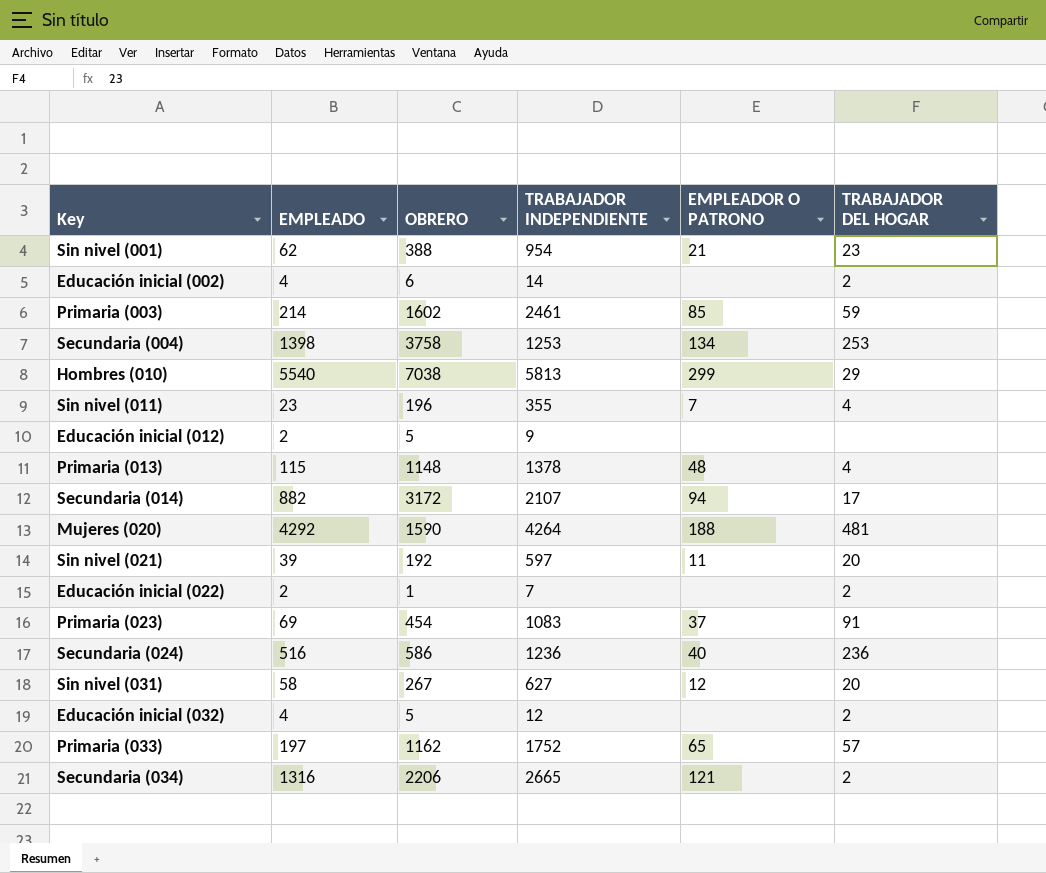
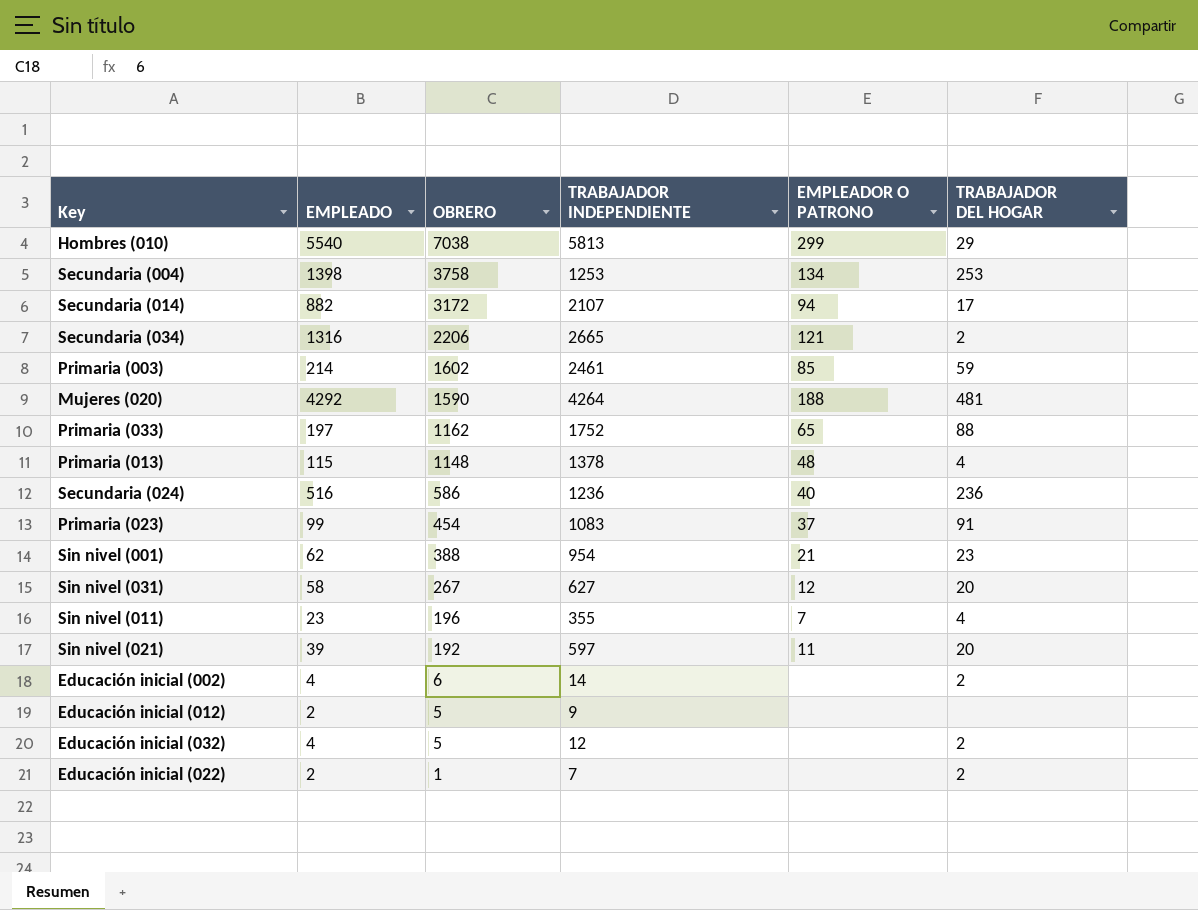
row order: none -> OBRERO descending
Primaria (033) | TRABAJADOR DEL HOGAR: 57 -> 88
Primaria (023) | EMPLEADO: 69 -> 99

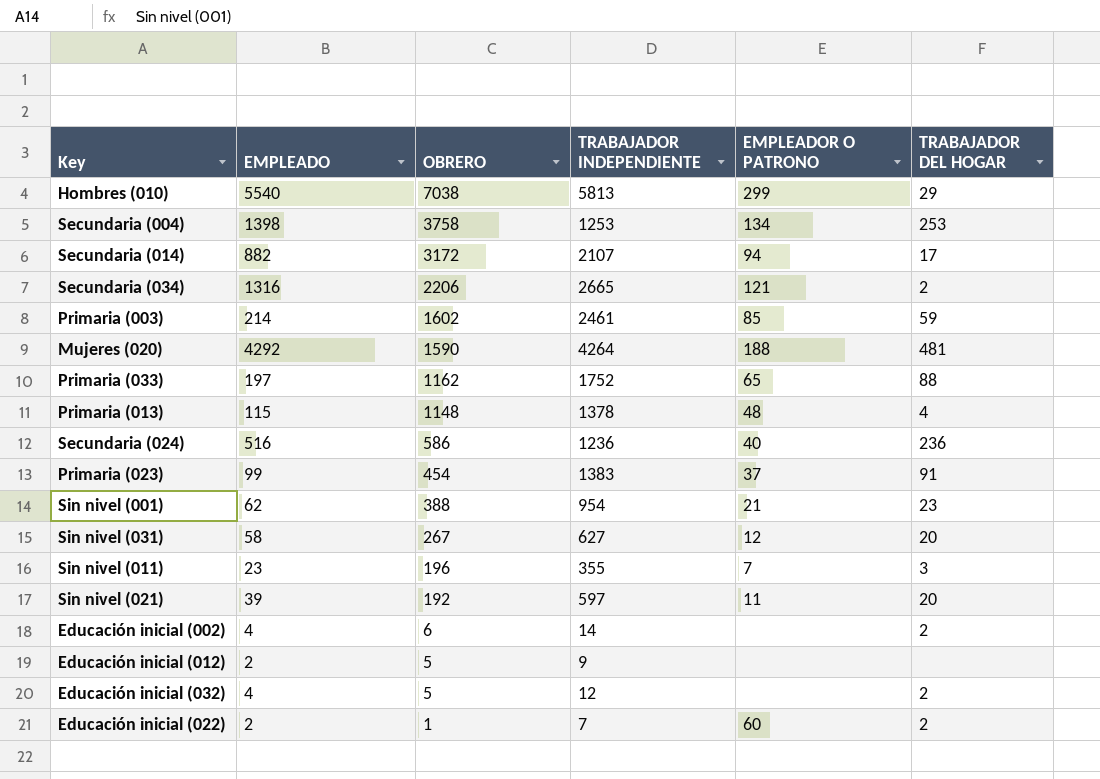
Primaria (023) | TRABAJADOR INDEPENDIENTE: 1083 -> 1383
Sin nivel (011) | TRABAJADOR DEL HOGAR: 4 -> 3
Educación inicial (022) | EMPLEADOR O PATRONO: none -> 60

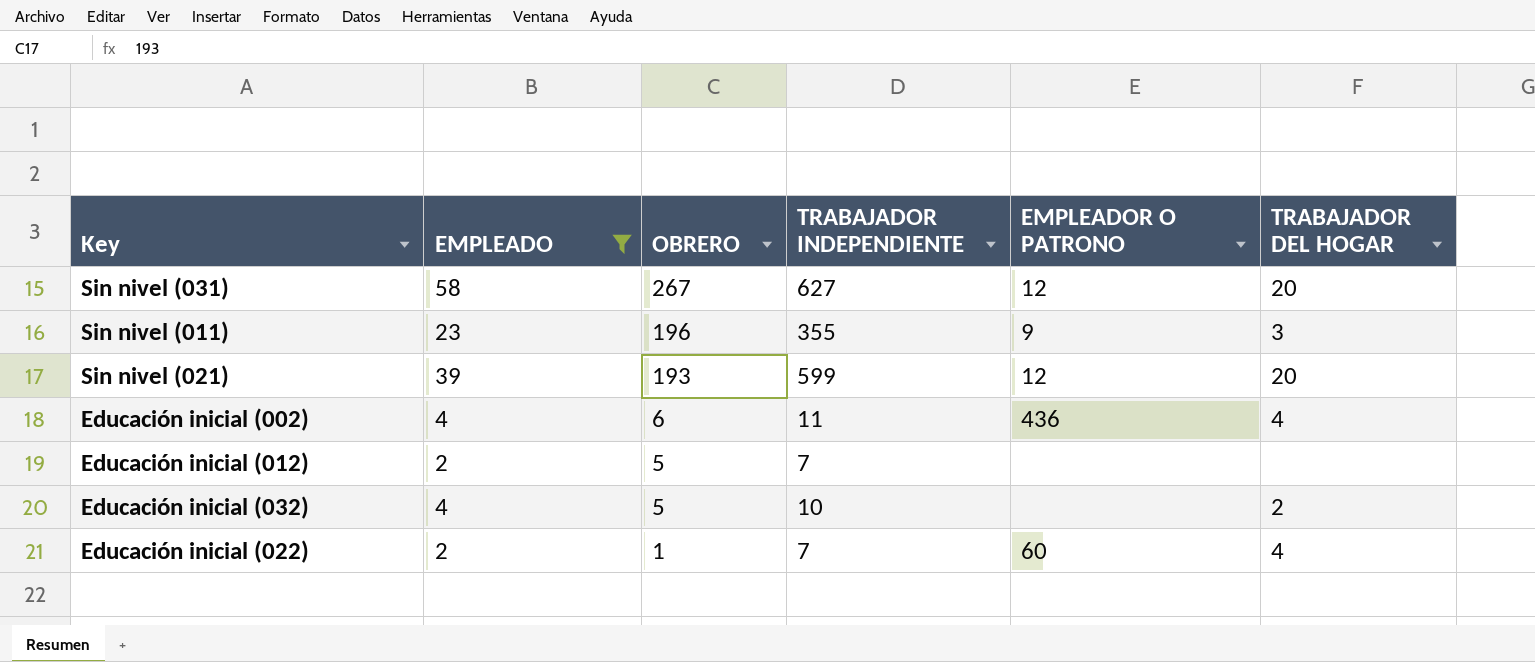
filter: none -> EMPLEADO <= 58
Sin nivel (011) | EMPLEADOR O PATRONO: 7 -> 9
Sin nivel (021) | OBRERO: 192 -> 193
Sin nivel (021) | TRABAJADOR INDEPENDIENTE: 597 -> 599
Sin nivel (021) | EMPLEADOR O PATRONO: 11 -> 12
Educación inicial (002) | TRABAJADOR INDEPENDIENTE: 14 -> 11
Educación inicial (002) | EMPLEADOR O PATRONO: none -> 436
Educación inicial (002) | TRABAJADOR DEL HOGAR: 2 -> 4
Educación inicial (012) | TRABAJADOR INDEPENDIENTE: 9 -> 7
Educación inicial (032) | TRABAJADOR INDEPENDIENTE: 12 -> 10
Educación inicial (022) | TRABAJADOR DEL HOGAR: 2 -> 4

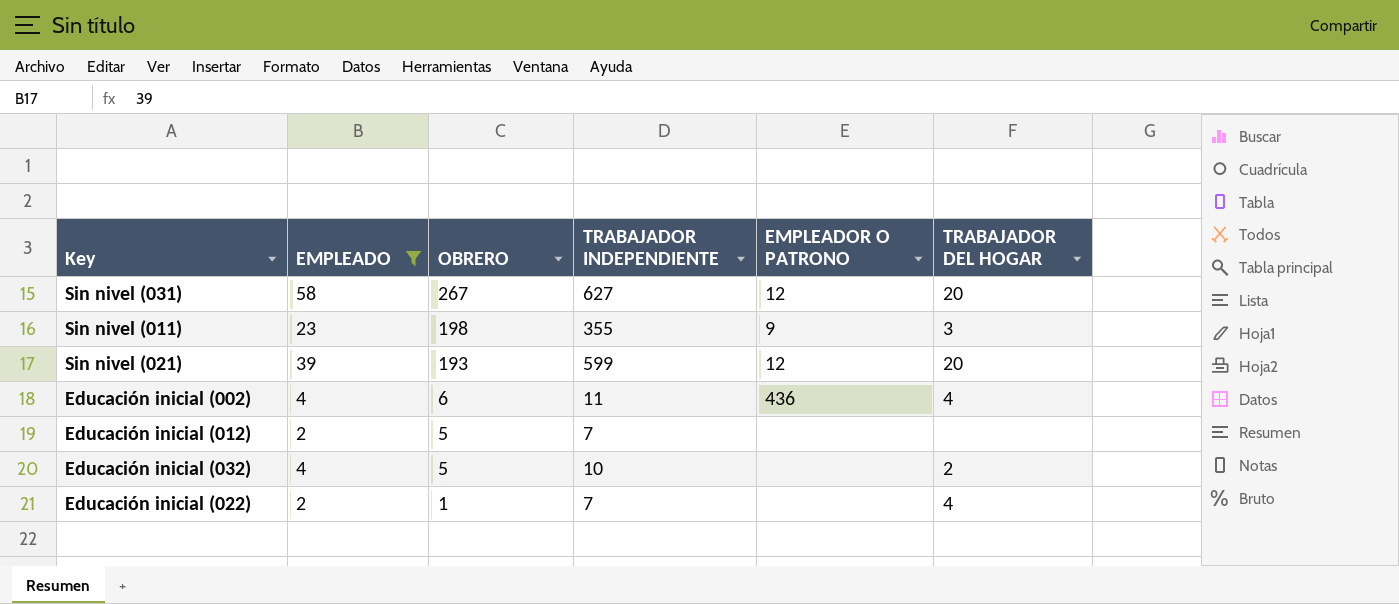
Sin nivel (011) | OBRERO: 196 -> 198
Educación inicial (022) | EMPLEADOR O PATRONO: 60 -> none

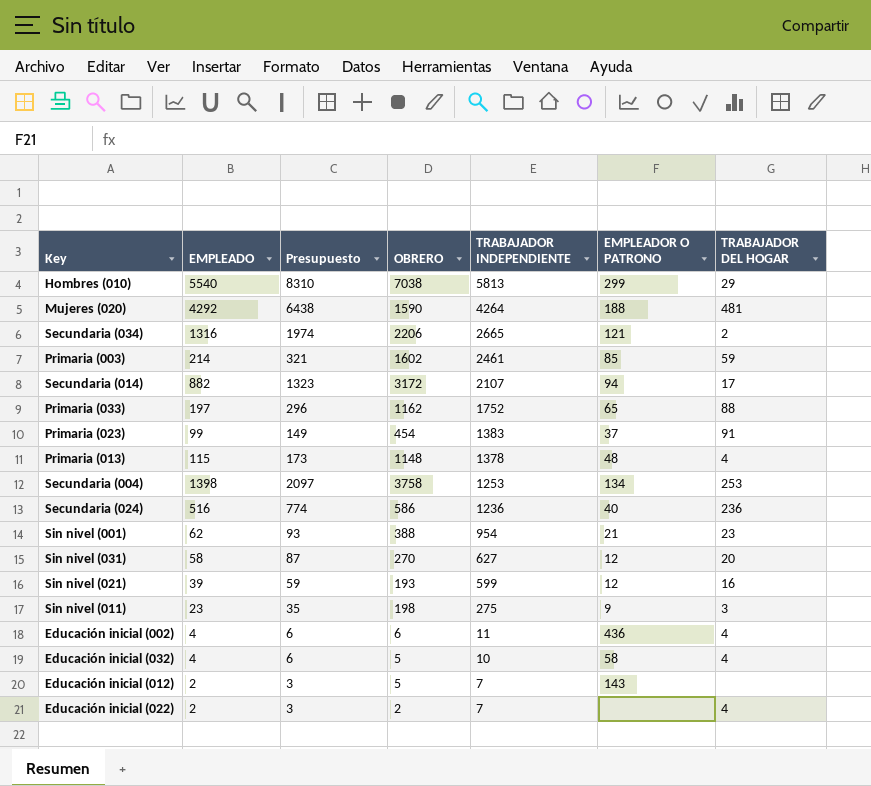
filter: EMPLEADO <= 58 -> none
row order: OBRERO descending -> TRABAJADOR INDEPENDIENTE descending
column Presupuesto | formula: none -> [EMPLEADO] * 1,5
Sin nivel (031) | OBRERO: 267 -> 270
Sin nivel (021) | TRABAJADOR DEL HOGAR: 20 -> 16
Sin nivel (011) | TRABAJADOR INDEPENDIENTE: 355 -> 275
Educación inicial (032) | EMPLEADOR O PATRONO: none -> 58
Educación inicial (032) | TRABAJADOR DEL HOGAR: 2 -> 4
Educación inicial (012) | EMPLEADOR O PATRONO: none -> 143
Educación inicial (022) | OBRERO: 1 -> 2

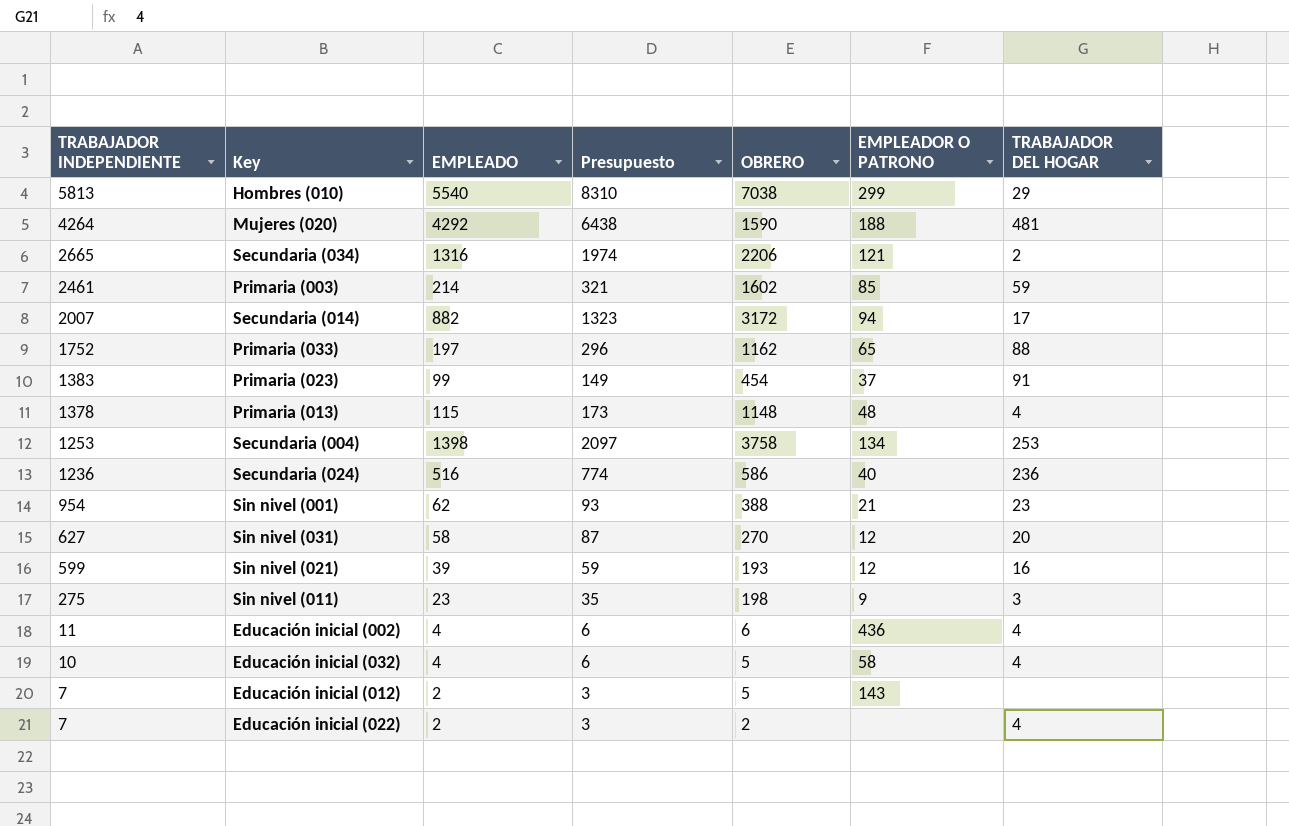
column TRABAJADOR INDEPENDIENTE | position: 5 -> 1
Secundaria (014) | TRABAJADOR INDEPENDIENTE: 2107 -> 2007

